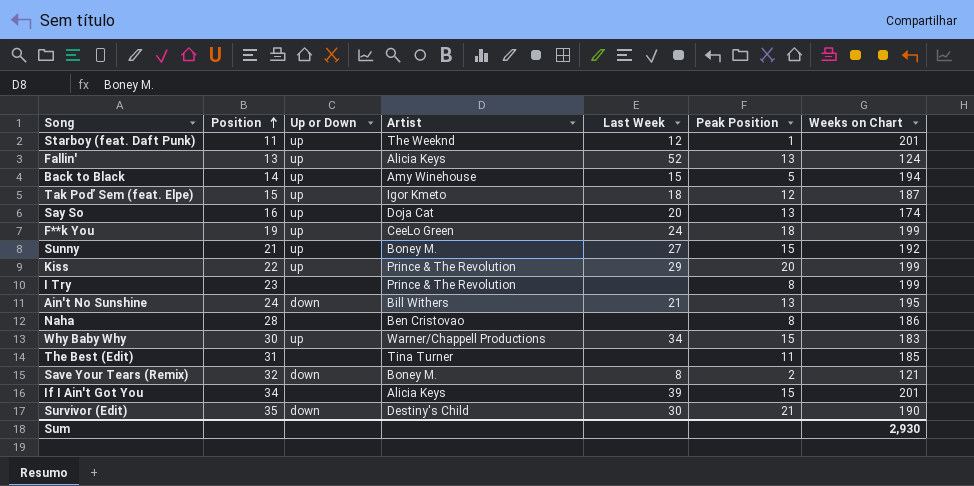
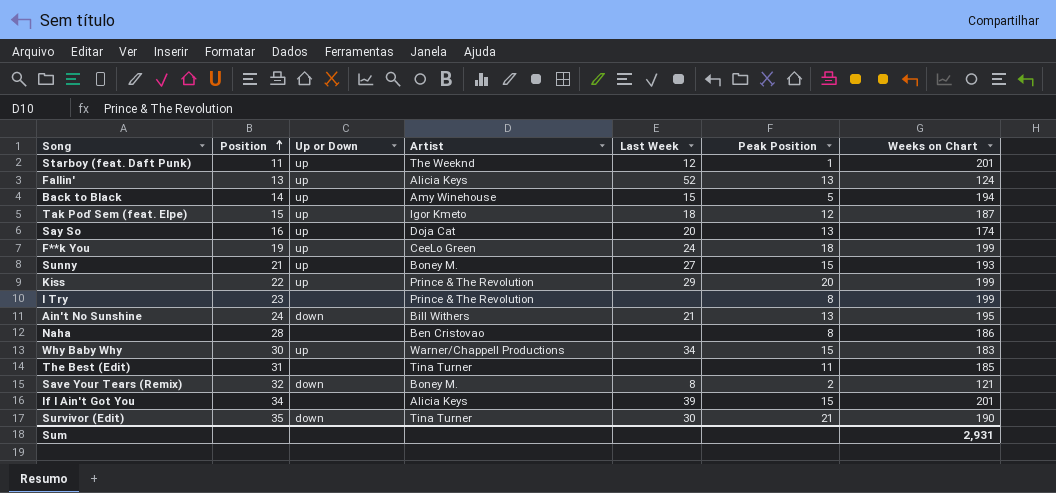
Sunny | Weeks on Chart: 192 -> 193
Survivor (Edit) | Artist: Destiny's Child -> Tina Turner
Sum | Weeks on Chart: 2,930 -> 2,931

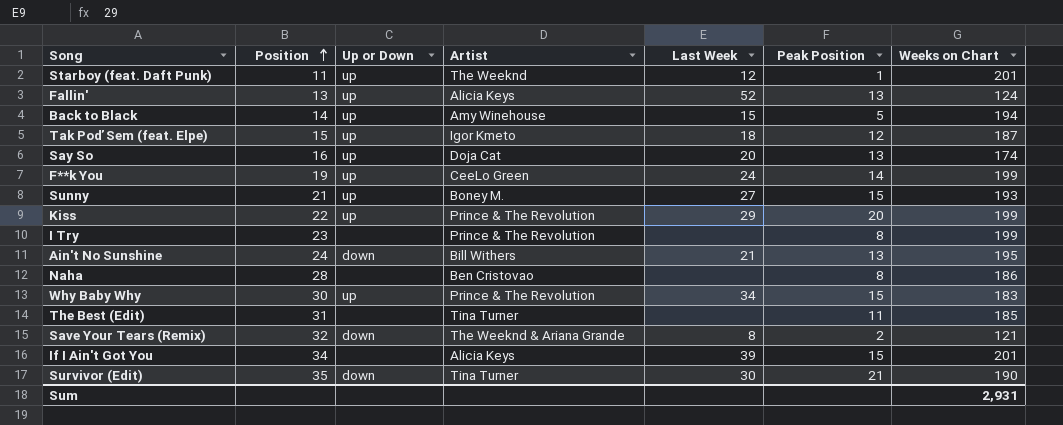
F**k You | Peak Position: 18 -> 14
Why Baby Why | Artist: Warner/Chappell Productions -> Prince & The Revolution
Save Your Tears (Remix) | Artist: Boney M. -> The Weeknd & Ariana Grande

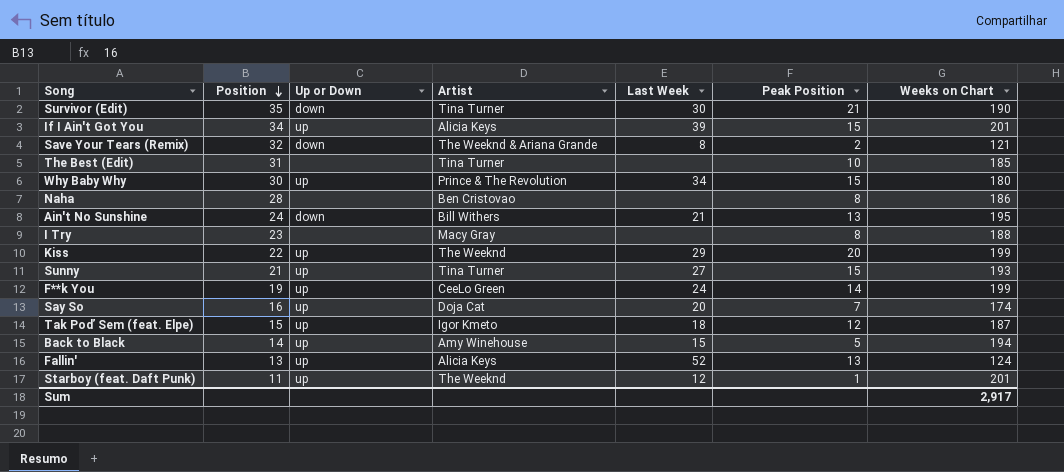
row order: Position ascending -> Position descending
If I Ain't Got You | Up or Down: none -> up
The Best (Edit) | Peak Position: 11 -> 10
Why Baby Why | Weeks on Chart: 183 -> 180
I Try | Artist: Prince & The Revolution -> Macy Gray
I Try | Weeks on Chart: 199 -> 188
Kiss | Artist: Prince & The Revolution -> The Weeknd
Sunny | Artist: Boney M. -> Tina Turner
Say So | Peak Position: 13 -> 7
Sum | Weeks on Chart: 2,931 -> 2,917

